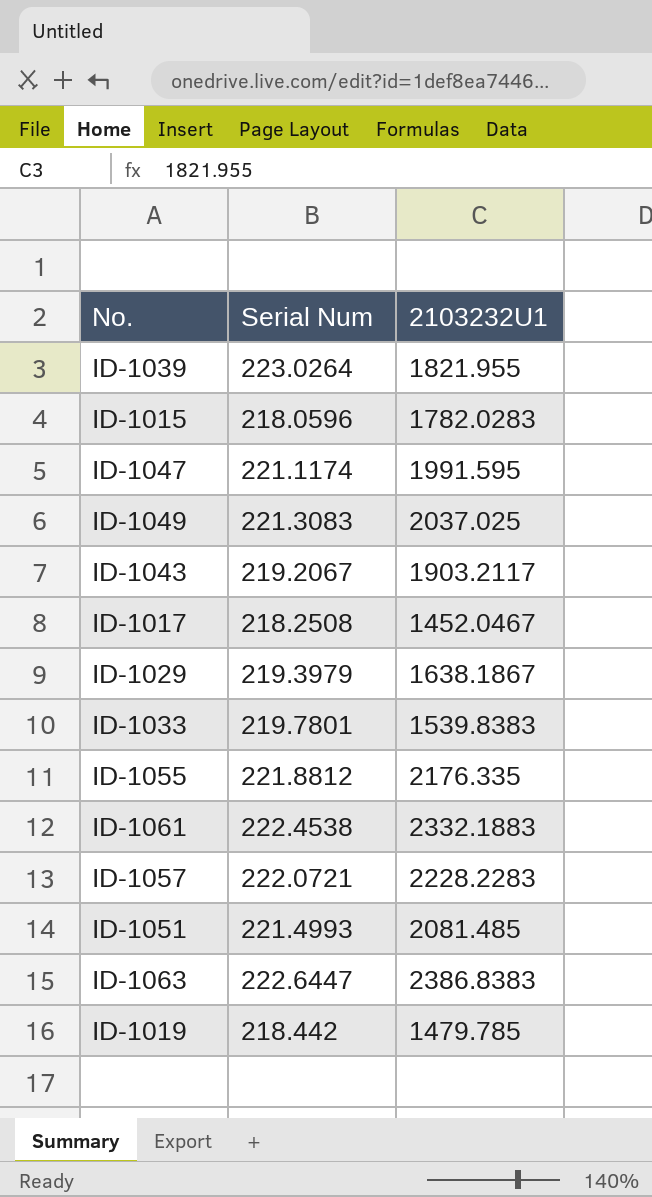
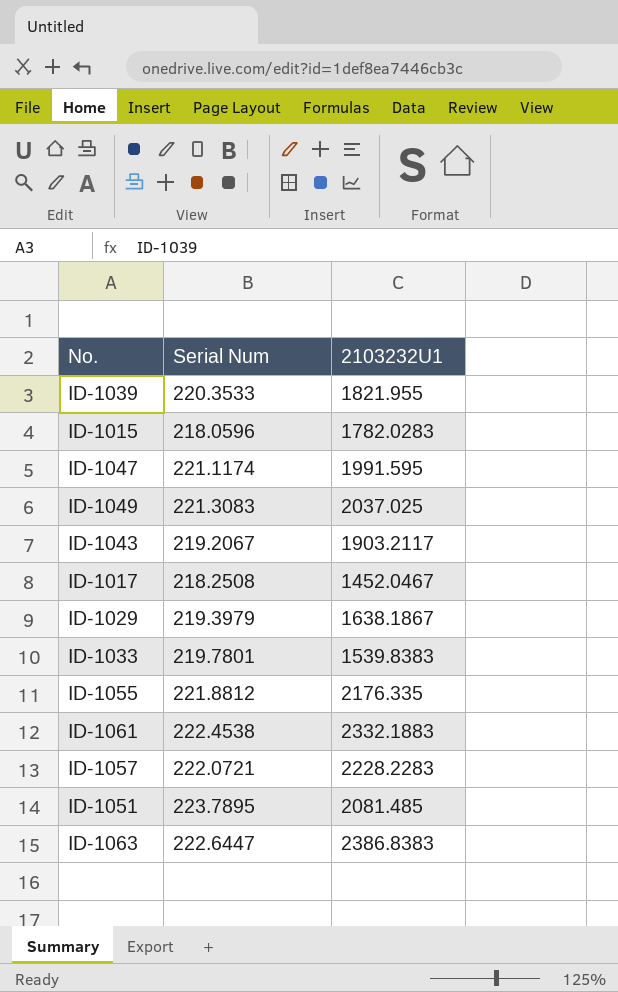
row ID-1019: 218.442 | 1479.785 -> none
ID-1039 | Serial Num: 223.0264 -> 220.3533
ID-1051 | Serial Num: 221.4993 -> 223.7895

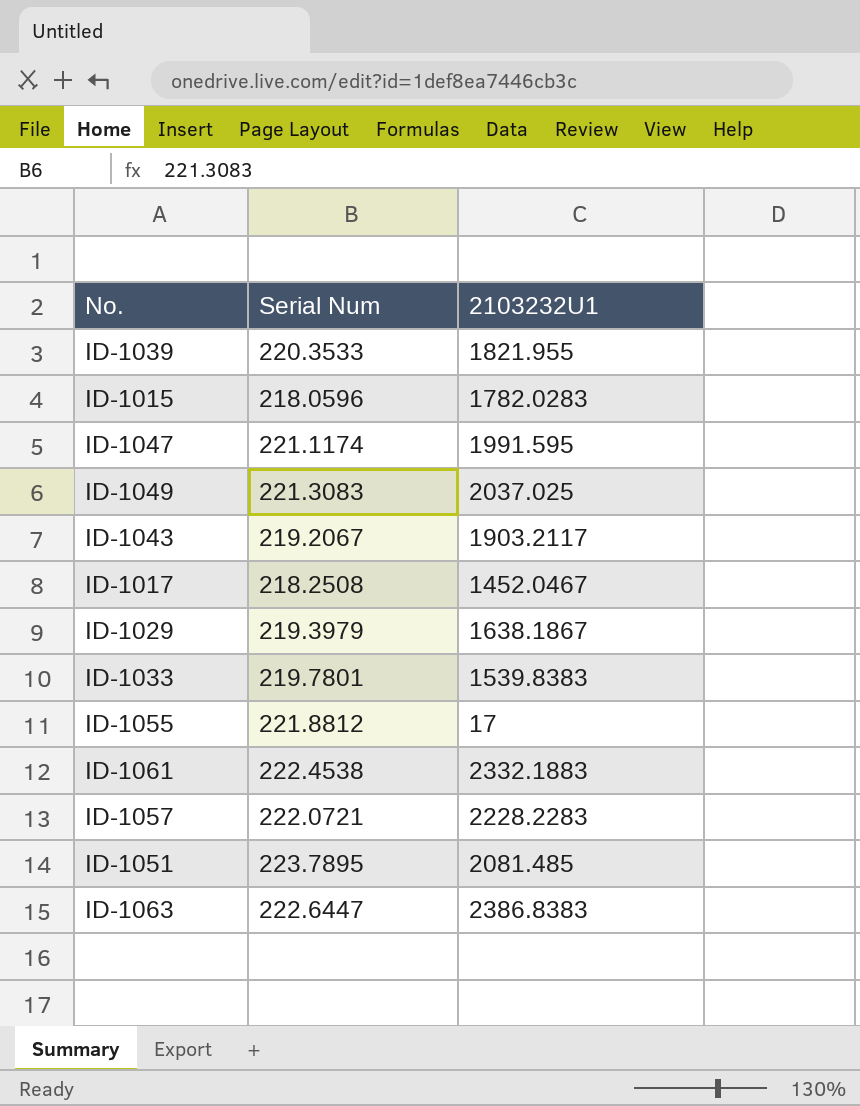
ID-1055 | 2103232U1: 2176.335 -> 17

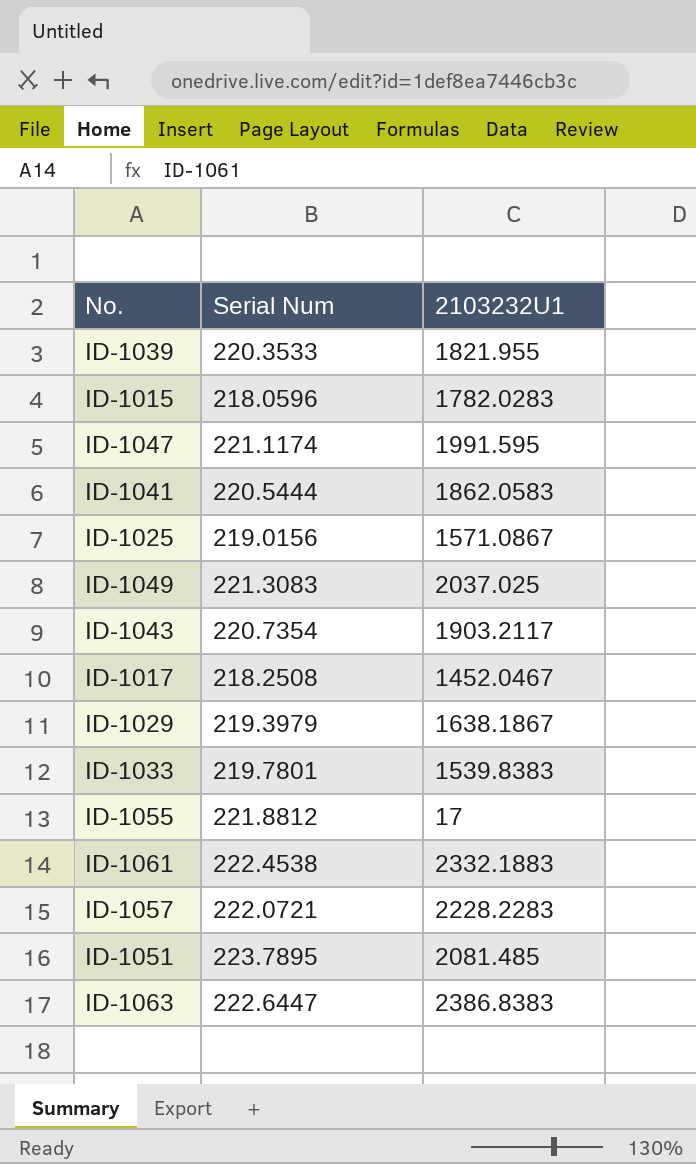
row ID-1041: none -> 220.5444 | 1862.0583
row ID-1025: none -> 219.0156 | 1571.0867
ID-1043 | Serial Num: 219.2067 -> 220.7354

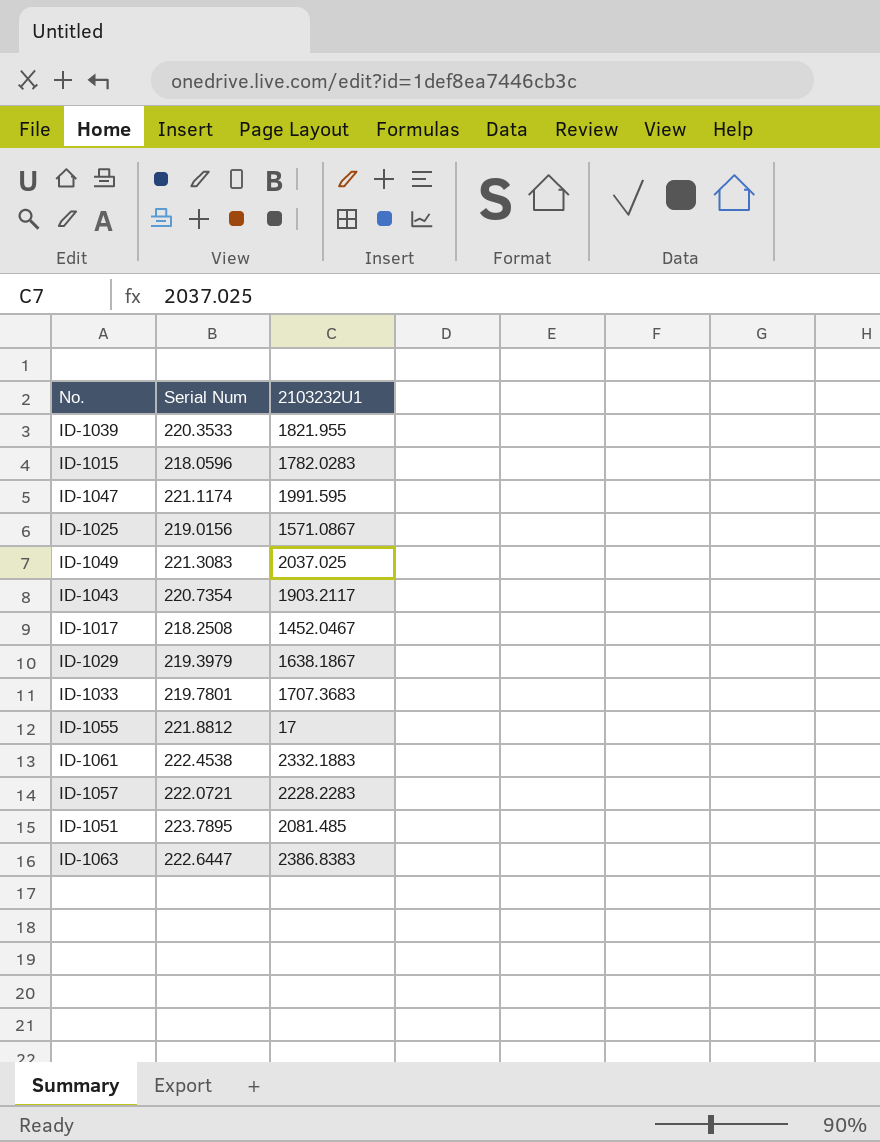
row ID-1041: 220.5444 | 1862.0583 -> none
ID-1033 | 2103232U1: 1539.8383 -> 1707.3683

